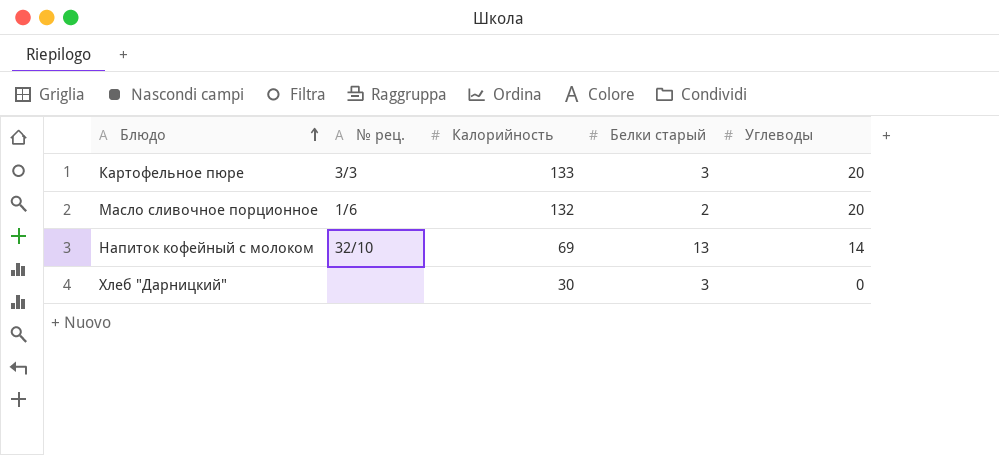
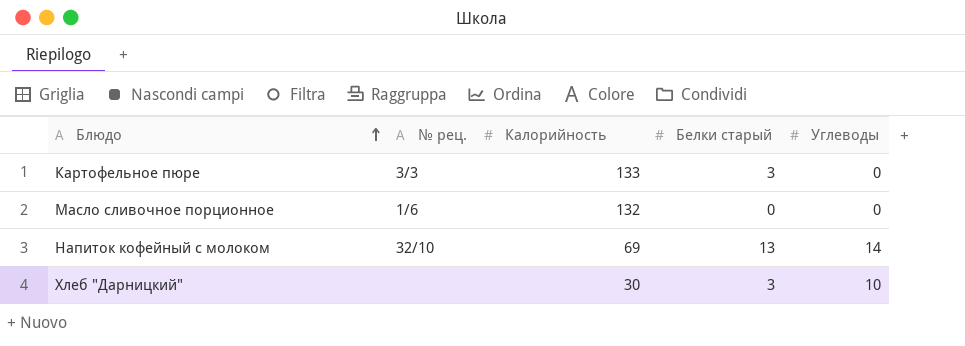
Картофельное пюре | Углеводы: 20 -> 0
Масло сливочное порционное | Белки старый: 2 -> 0
Масло сливочное порционное | Углеводы: 20 -> 0
Хлеб "Дарницкий" | Углеводы: 0 -> 10

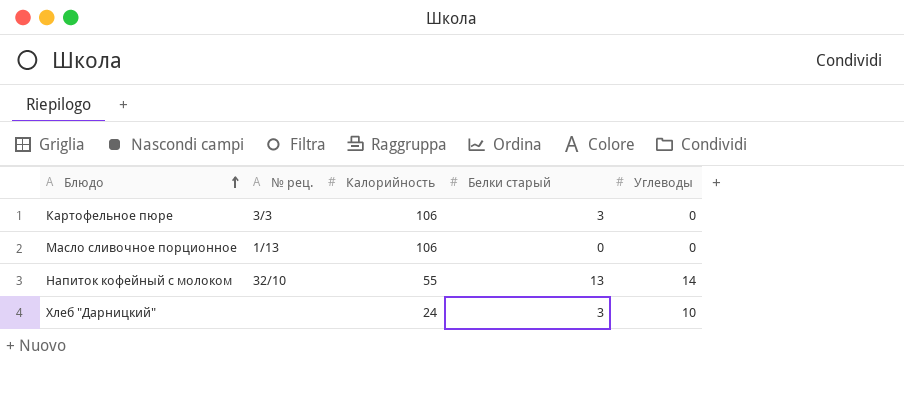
Картофельное пюре | Калорийность: 133 -> 106
Масло сливочное порционное | № рец.: 1/6 -> 1/13
Масло сливочное порционное | Калорийность: 132 -> 106
Напиток кофейный с молоком | Калорийность: 69 -> 55
Хлеб "Дарницкий" | Калорийность: 30 -> 24

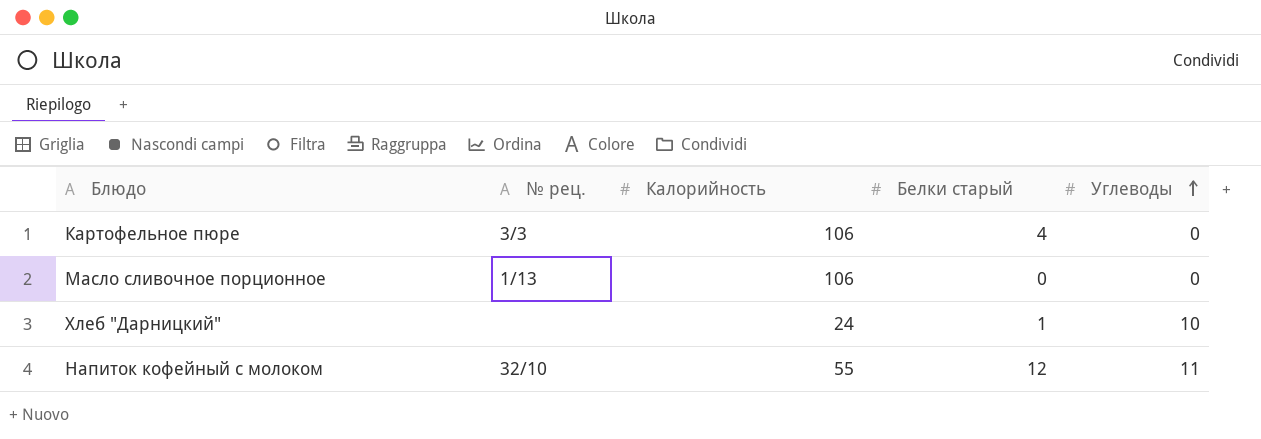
row order: Блюдо ascending -> Углеводы ascending
Картофельное пюре | Белки старый: 3 -> 4
Хлеб "Дарницкий" | Белки старый: 3 -> 1
Напиток кофейный с молоком | Белки старый: 13 -> 12
Напиток кофейный с молоком | Углеводы: 14 -> 11

